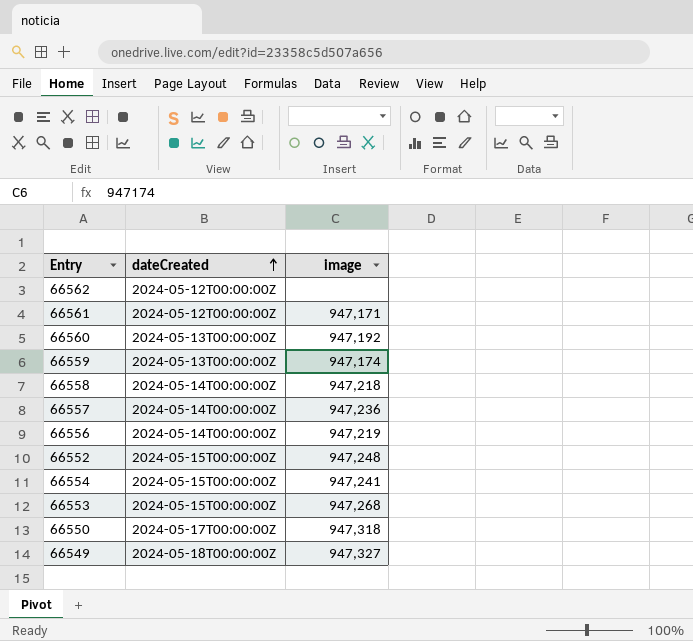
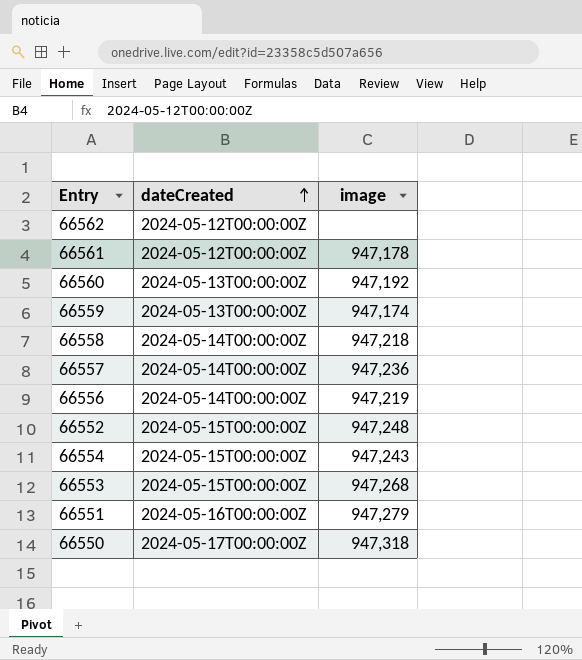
row 66549: 2024-05-18T00:00:00Z | 947,327 -> none
66561 | image: 947,171 -> 947,178
66554 | image: 947,241 -> 947,243
row 66551: none -> 2024-05-16T00:00:00Z | 947,279

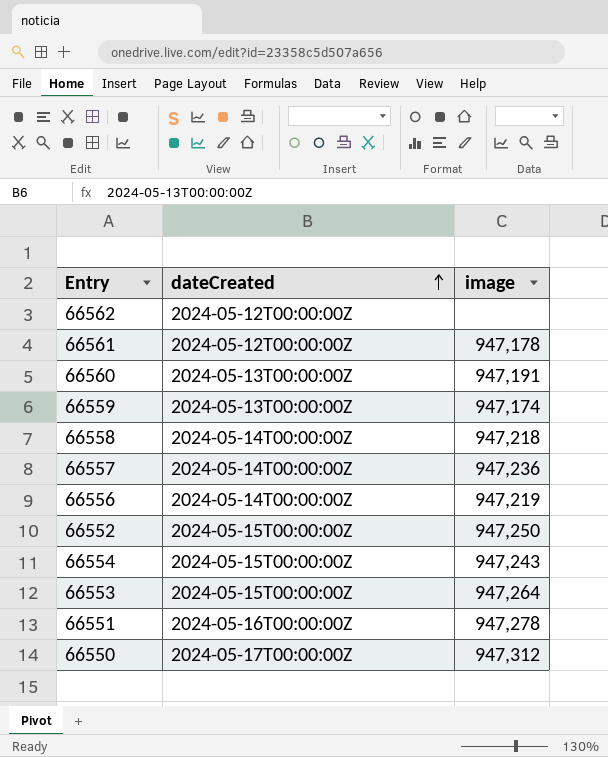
66560 | image: 947,192 -> 947,191
66552 | image: 947,248 -> 947,250
66553 | image: 947,268 -> 947,264
66551 | image: 947,279 -> 947,278
66550 | image: 947,318 -> 947,312

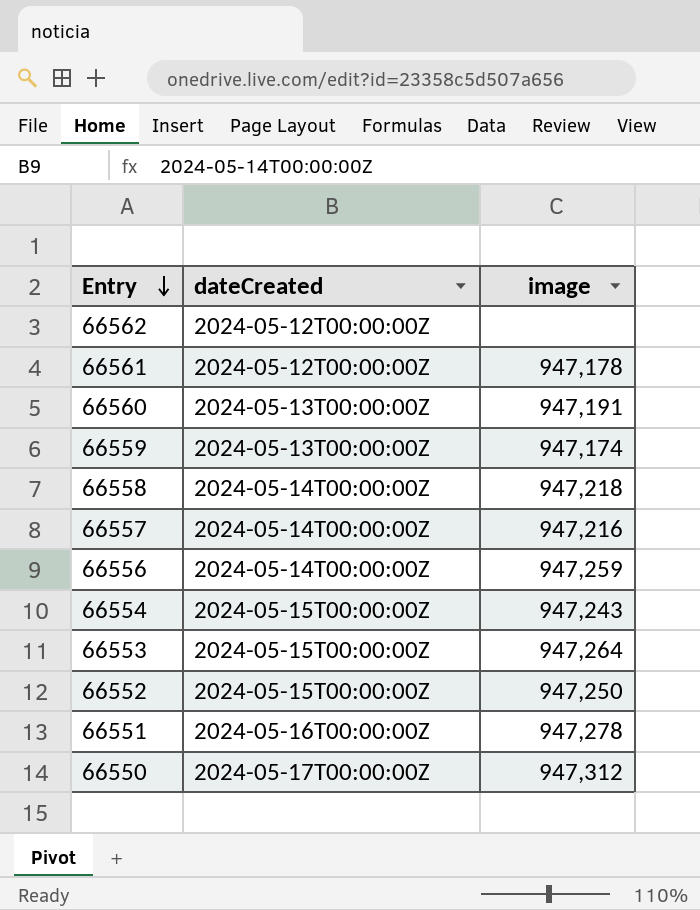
row order: dateCreated ascending -> Entry descending
66557 | image: 947,236 -> 947,216
66556 | image: 947,219 -> 947,259

